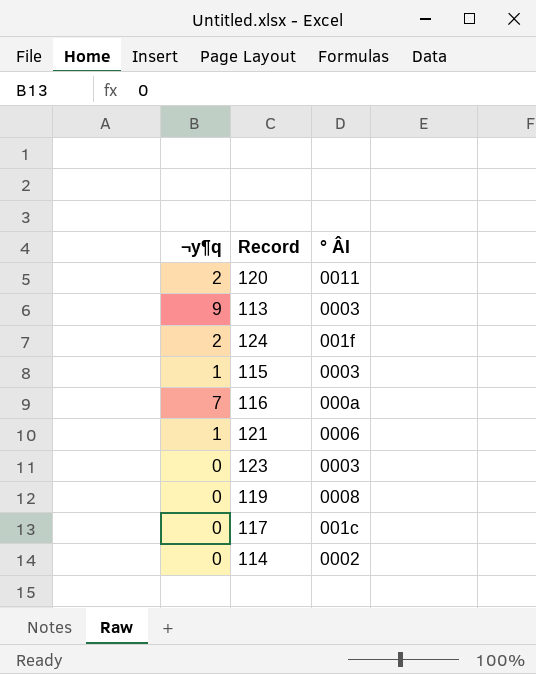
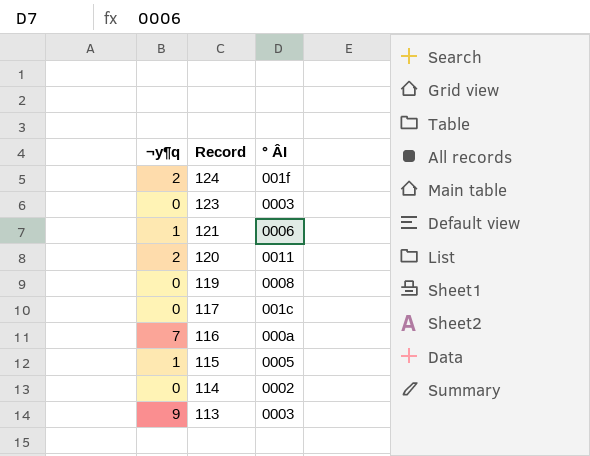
row order: none -> Record descending
115 | ° ÂI: 0003 -> 0005

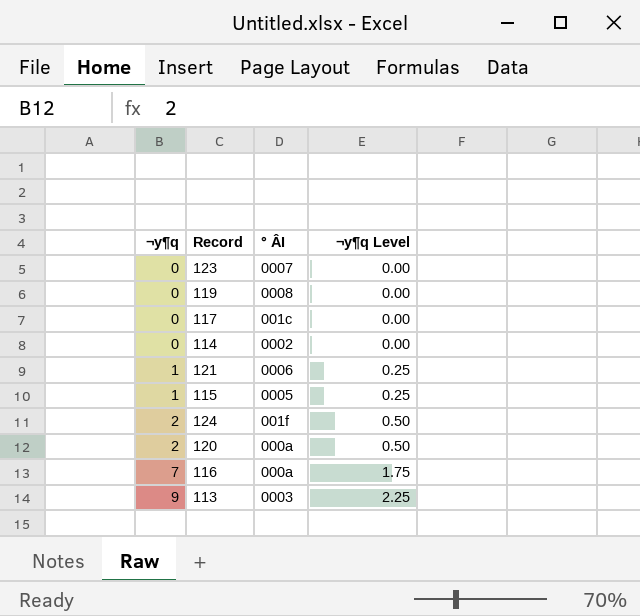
row order: Record descending -> ¬y¶q ascending
column ¬y¶q Level | formula: none -> [¬y¶q] * 0.25
123 | ° ÂI: 0003 -> 0007
120 | ° ÂI: 0011 -> 000a

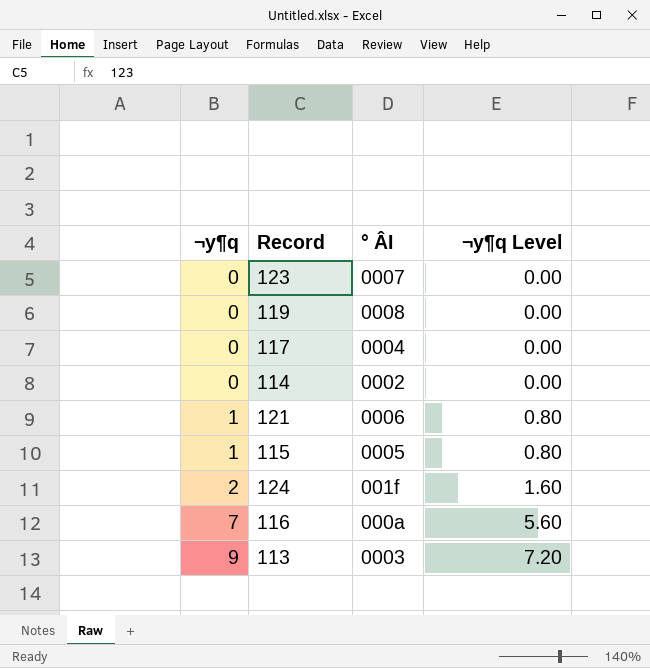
column ¬y¶q Level | formula: [¬y¶q] * 0.25 -> [¬y¶q] * 0.8
row 120: 2 | 000a | 0.50 -> none
117 | ° ÂI: 001c -> 0004

